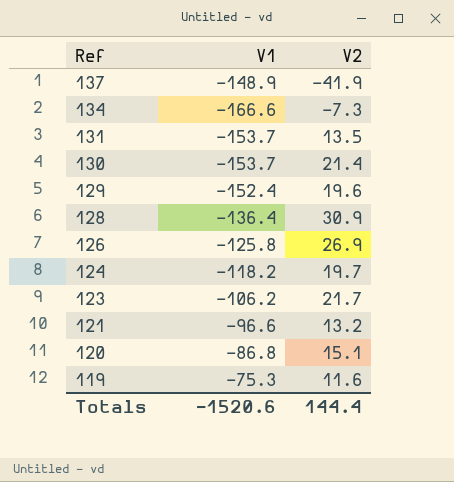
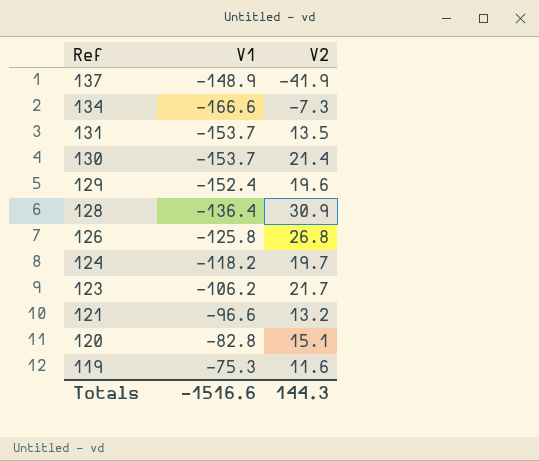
126 | V2: 26.9 -> 26.8
120 | V1: -86.8 -> -82.8
Totals | V1: -1520.6 -> -1516.6
Totals | V2: 144.4 -> 144.3

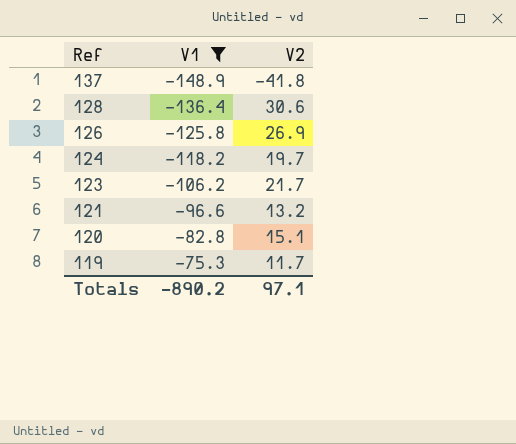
filter: none -> V1 >= -148.9
137 | V2: -41.9 -> -41.8
128 | V2: 30.9 -> 30.6
126 | V2: 26.8 -> 26.9
119 | V2: 11.6 -> 11.7
Totals | V1: -1516.6 -> -890.2
Totals | V2: 144.3 -> 97.1

